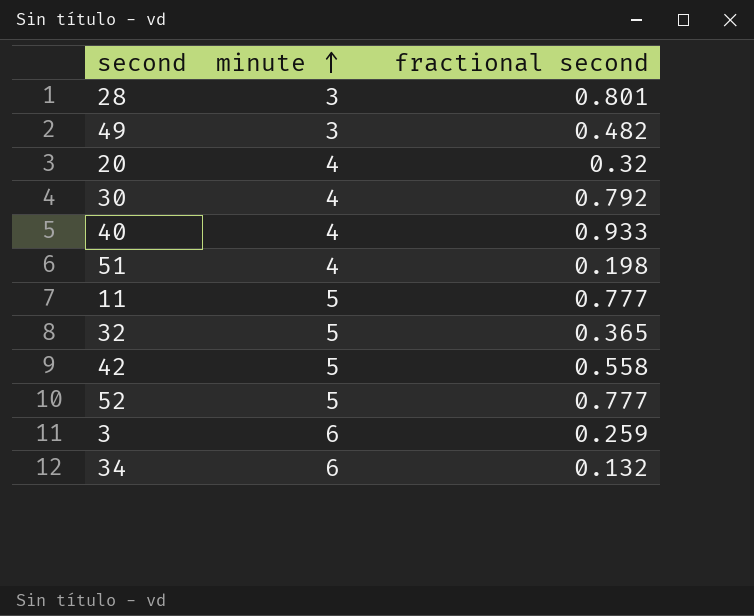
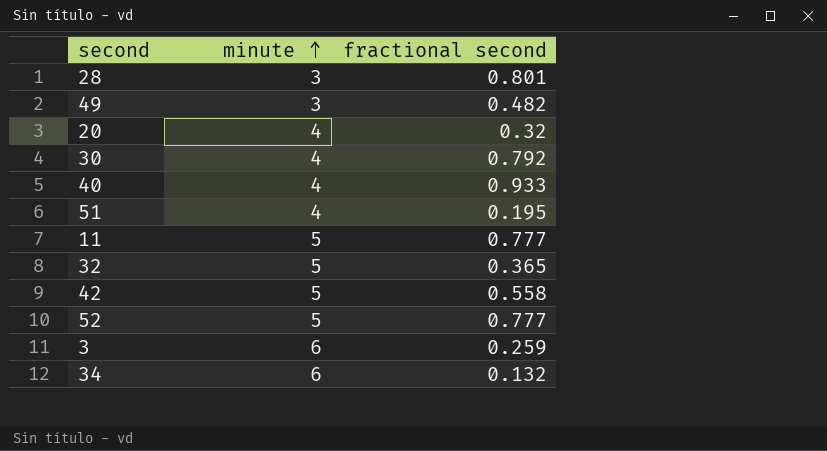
51 | fractional second: 0.198 -> 0.195

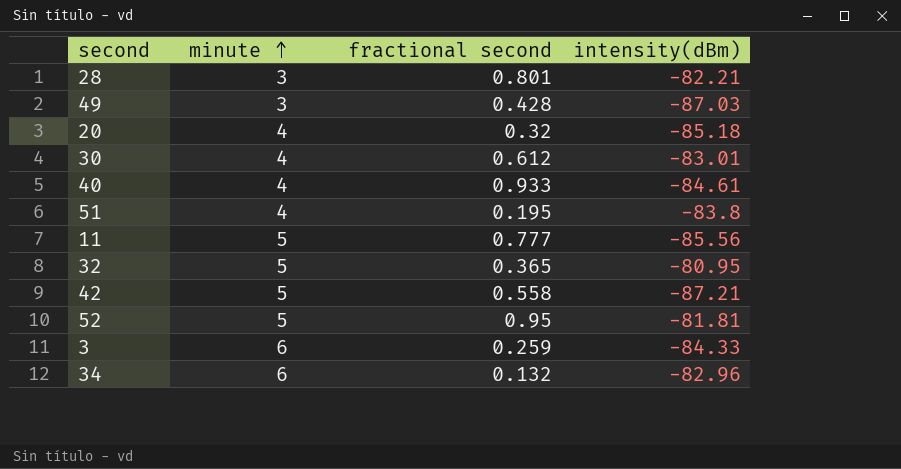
column intensity(dBm) | position: none -> 4
49 | fractional second: 0.482 -> 0.428
30 | fractional second: 0.792 -> 0.612
52 | fractional second: 0.777 -> 0.95

